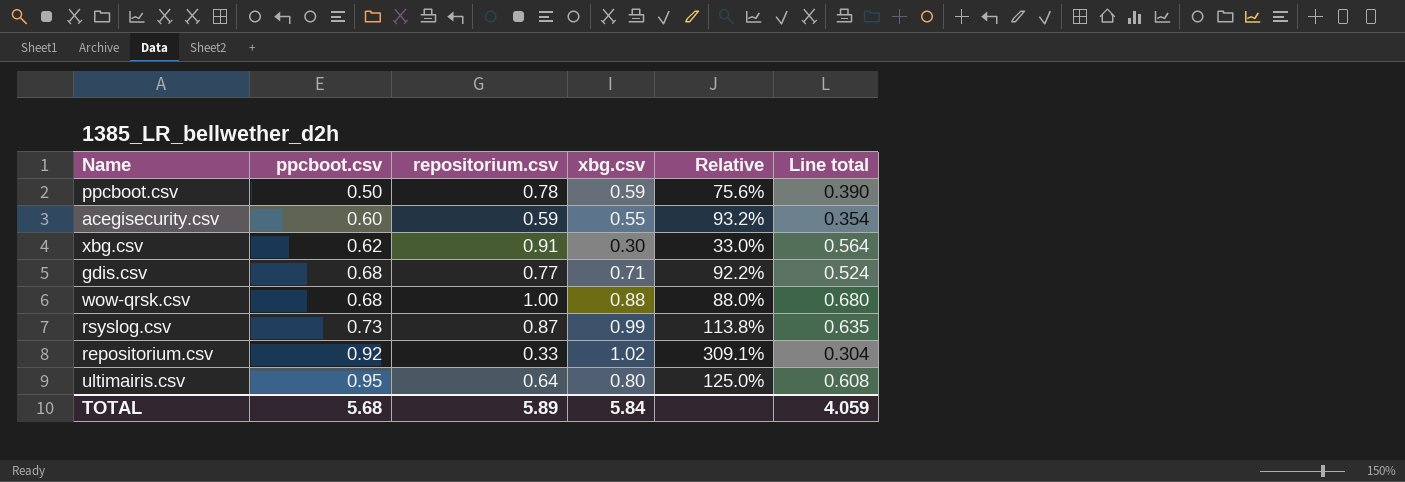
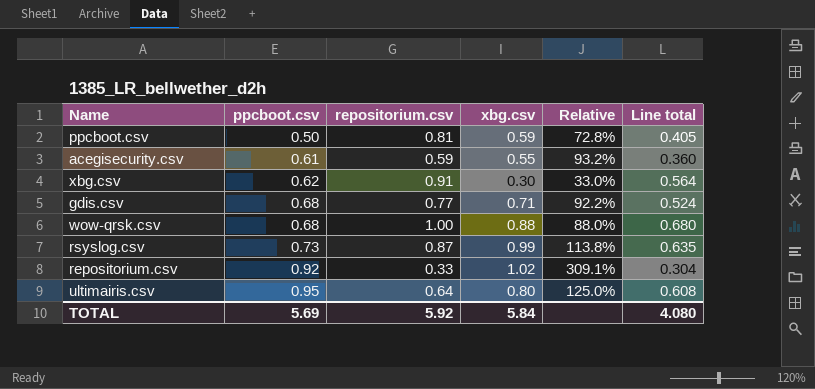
ppcboot.csv | repositorium.csv: 0.78 -> 0.81
ppcboot.csv | Relative: 75.6% -> 72.8%
ppcboot.csv | Line total: 0.390 -> 0.405
acegisecurity.csv | ppcboot.csv: 0.60 -> 0.61
acegisecurity.csv | Line total: 0.354 -> 0.360
TOTAL | ppcboot.csv: 5.68 -> 5.69
TOTAL | repositorium.csv: 5.89 -> 5.92
TOTAL | Line total: 4.059 -> 4.080

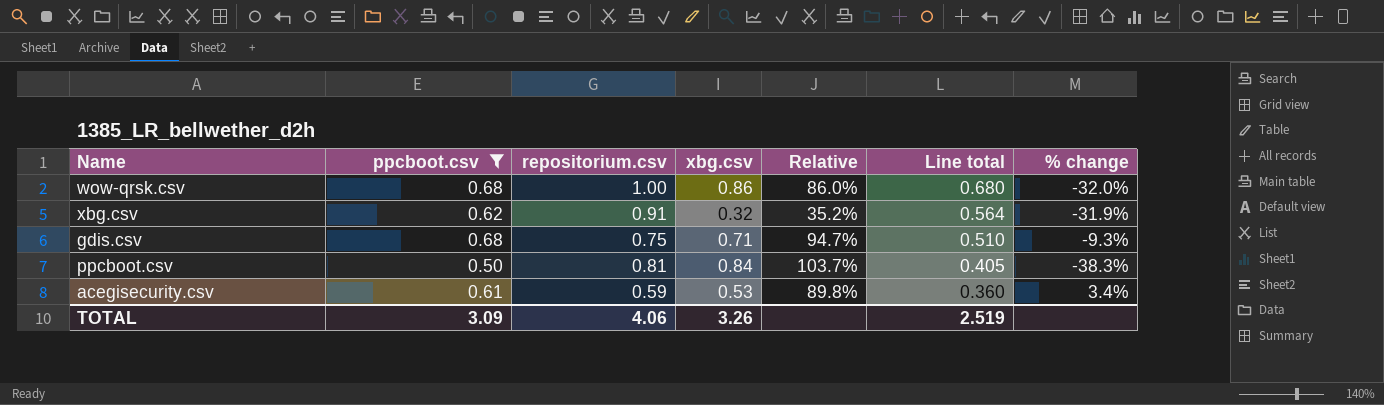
filter: none -> ppcboot.csv <= 0.68
row order: ppcboot.csv ascending -> Line total descending
column % change | formula: none -> ([ppcboot.csv] - [repositorium.csv]) / [repositorium.csv]
wow-qrsk.csv | xbg.csv: 0.88 -> 0.86
wow-qrsk.csv | Relative: 88.0% -> 86.0%
xbg.csv | xbg.csv: 0.30 -> 0.32
xbg.csv | Relative: 33.0% -> 35.2%
gdis.csv | repositorium.csv: 0.77 -> 0.75
gdis.csv | Relative: 92.2% -> 94.7%
gdis.csv | Line total: 0.524 -> 0.510
ppcboot.csv | xbg.csv: 0.59 -> 0.84
ppcboot.csv | Relative: 72.8% -> 103.7%
acegisecurity.csv | xbg.csv: 0.55 -> 0.53
acegisecurity.csv | Relative: 93.2% -> 89.8%
TOTAL | ppcboot.csv: 5.69 -> 3.09
TOTAL | repositorium.csv: 5.92 -> 4.06
TOTAL | xbg.csv: 5.84 -> 3.26
TOTAL | Line total: 4.080 -> 2.519

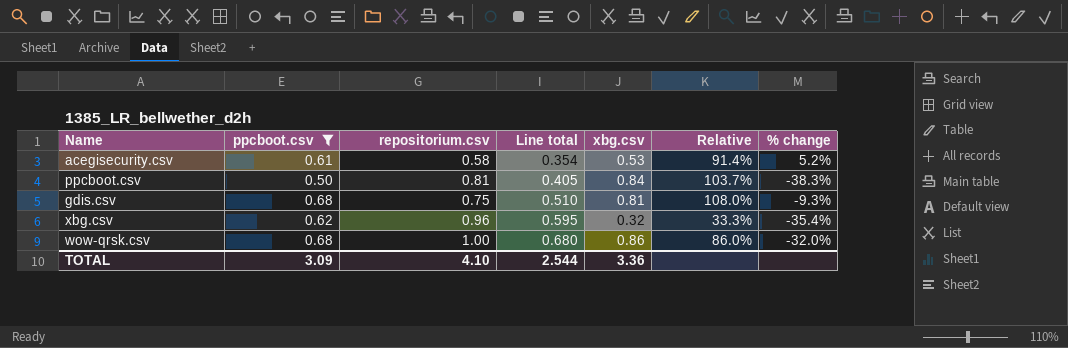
row order: Line total descending -> Line total ascending
column Line total | position: 6 -> 4
acegisecurity.csv | repositorium.csv: 0.59 -> 0.58
acegisecurity.csv | Line total: 0.360 -> 0.354
acegisecurity.csv | Relative: 89.8% -> 91.4%
acegisecurity.csv | % change: 3.4% -> 5.2%
gdis.csv | xbg.csv: 0.71 -> 0.81
gdis.csv | Relative: 94.7% -> 108.0%
xbg.csv | repositorium.csv: 0.91 -> 0.96
xbg.csv | Line total: 0.564 -> 0.595
xbg.csv | Relative: 35.2% -> 33.3%
xbg.csv | % change: -31.9% -> -35.4%
TOTAL | repositorium.csv: 4.06 -> 4.10
TOTAL | Line total: 2.519 -> 2.544
TOTAL | xbg.csv: 3.26 -> 3.36

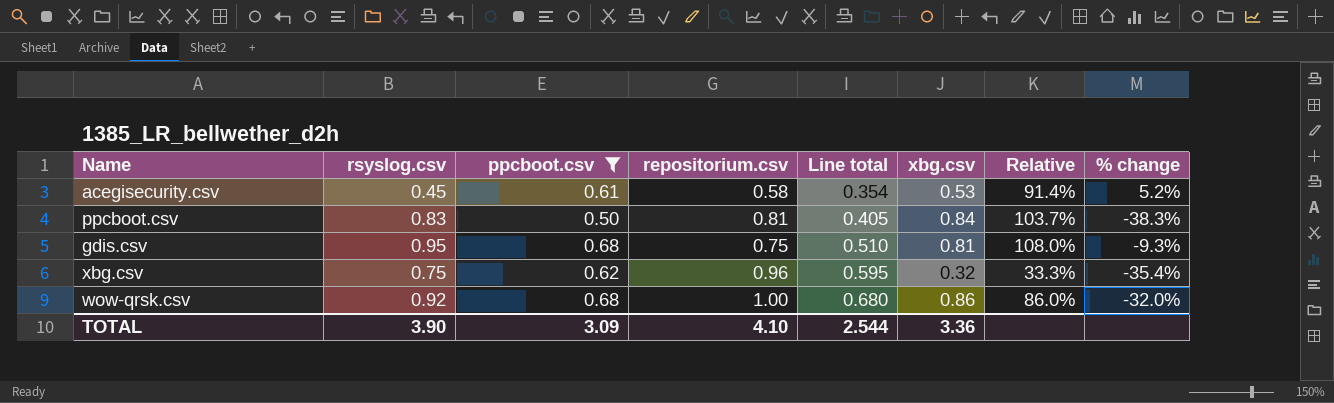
column rsyslog.csv | position: none -> 2

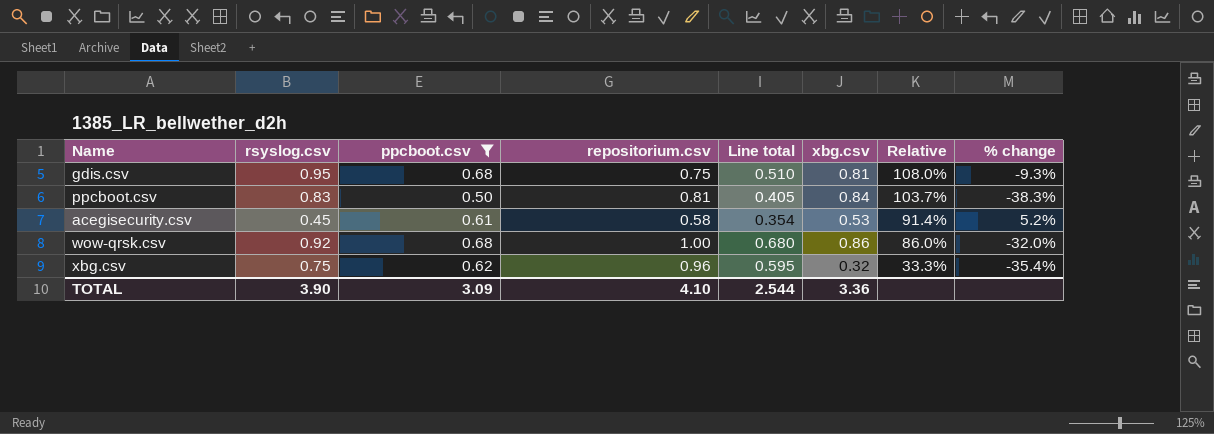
row order: Line total ascending -> Relative descending

